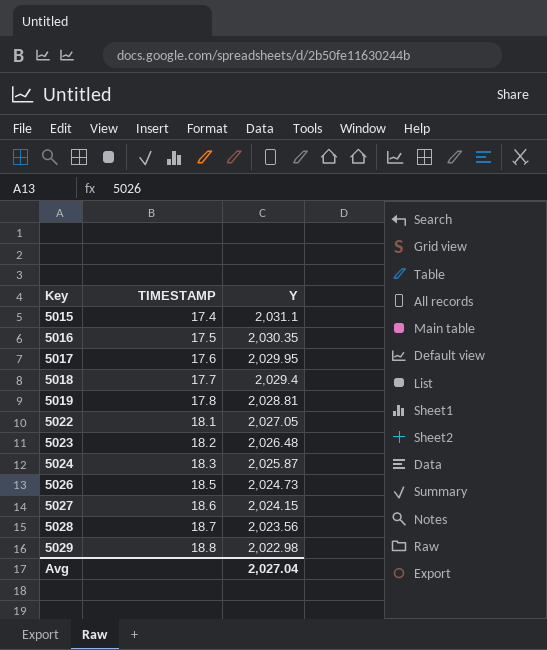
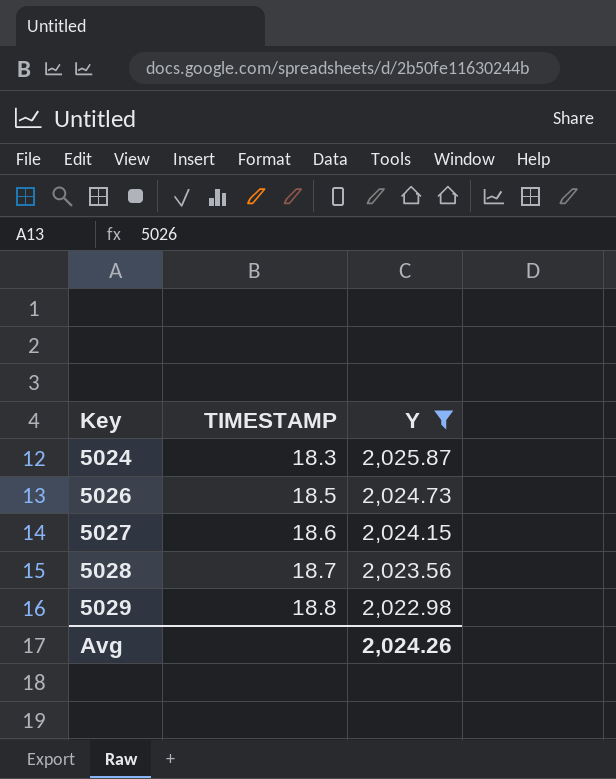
filter: none -> Y <= 2,025.87
Avg | Y: 2,027.04 -> 2,024.26

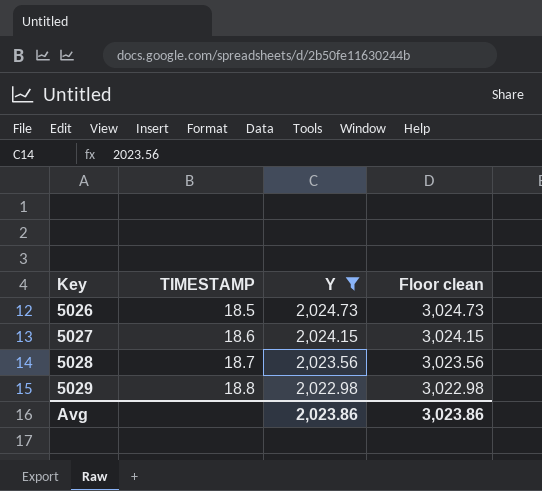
column Floor clean | formula: none -> [Y] + 1000
row 5024: 18.3 | 2,025.87 -> none
Avg | Y: 2,024.26 -> 2,023.86

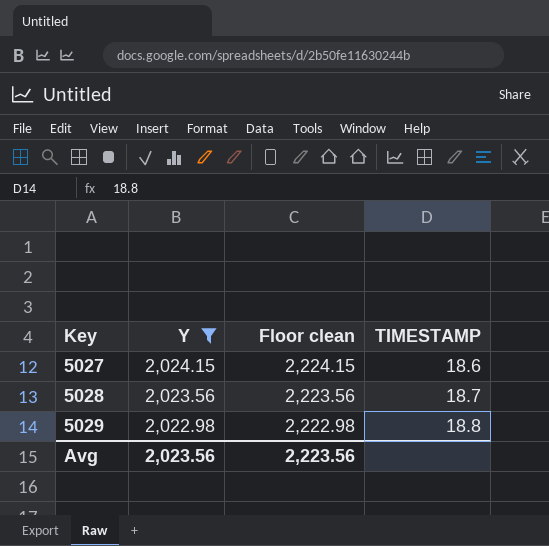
column Floor clean | formula: [Y] + 1000 -> [Y] + 200
column TIMESTAMP | position: 2 -> 4
row 5026: 18.5 | 2,024.73 | 3,024.73 -> none
Avg | Y: 2,023.86 -> 2,023.56
Avg | Floor clean: 3,023.86 -> 2,223.56

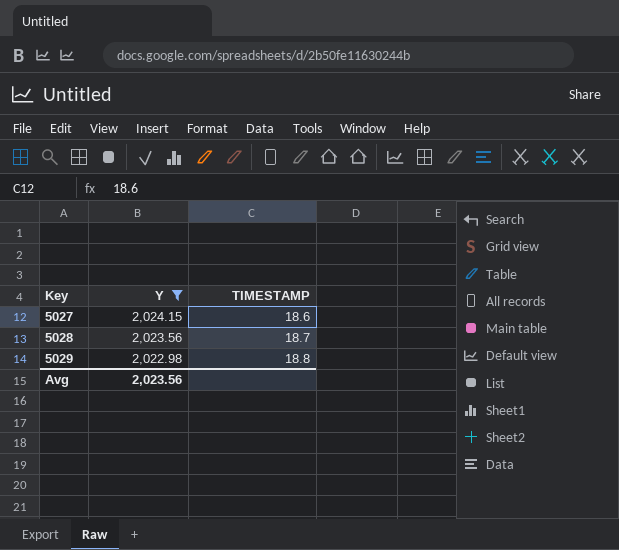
column Floor clean | formula: [Y] + 200 -> none

